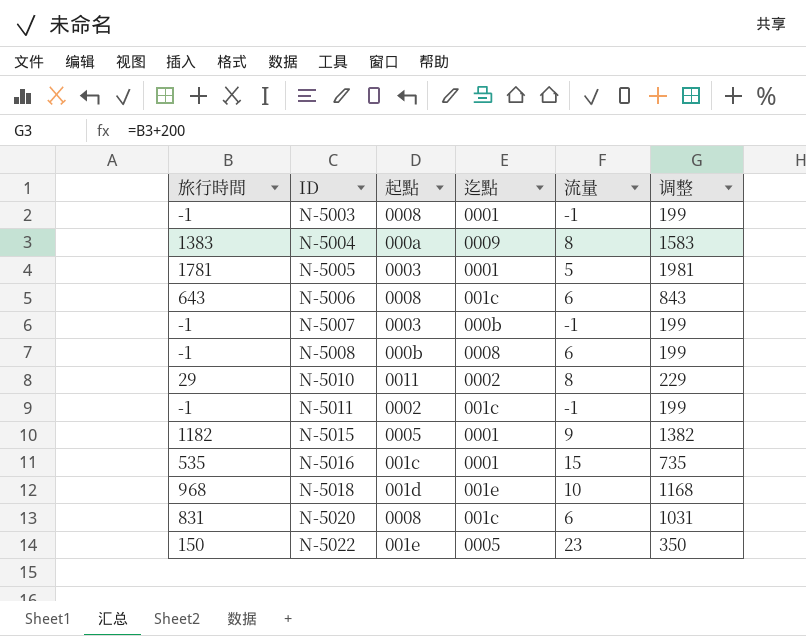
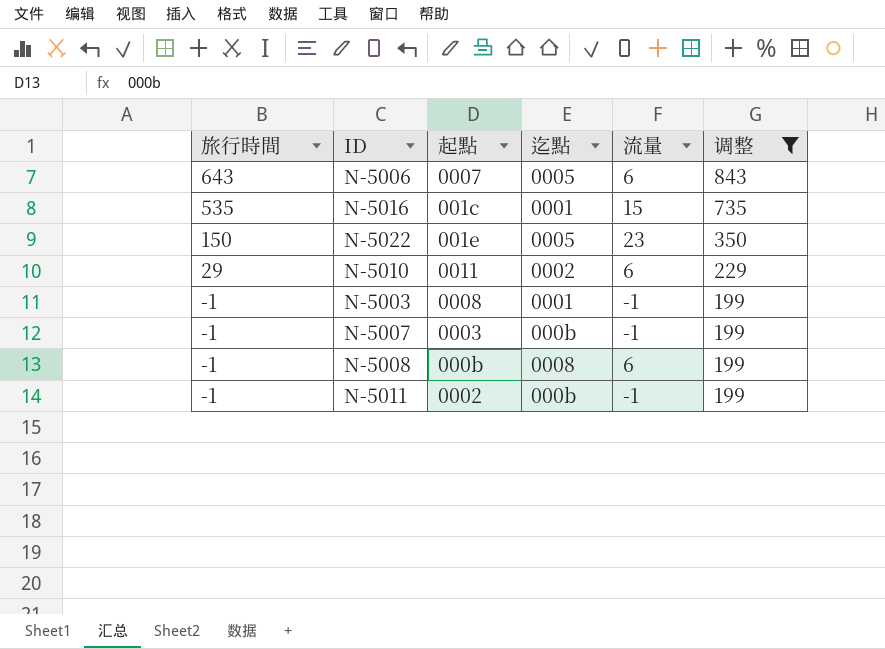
filter: none -> 调整 <= 843
row order: ID ascending -> 旅行時間 descending
N-5006 | 起點: 0008 -> 0007
N-5006 | 迄點: 001c -> 0005
N-5010 | 流量: 8 -> 6
N-5011 | 迄點: 001c -> 000b

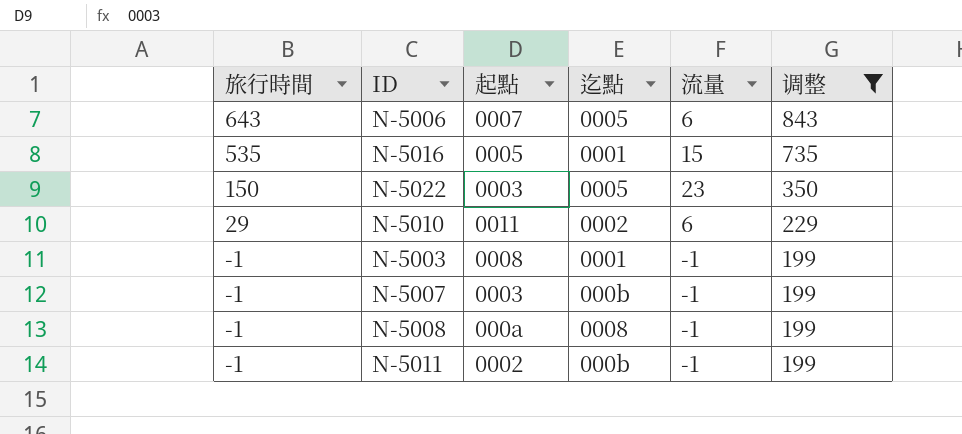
N-5016 | 起點: 001c -> 0005
N-5022 | 起點: 001e -> 0003
N-5008 | 起點: 000b -> 000a
N-5008 | 流量: 6 -> -1

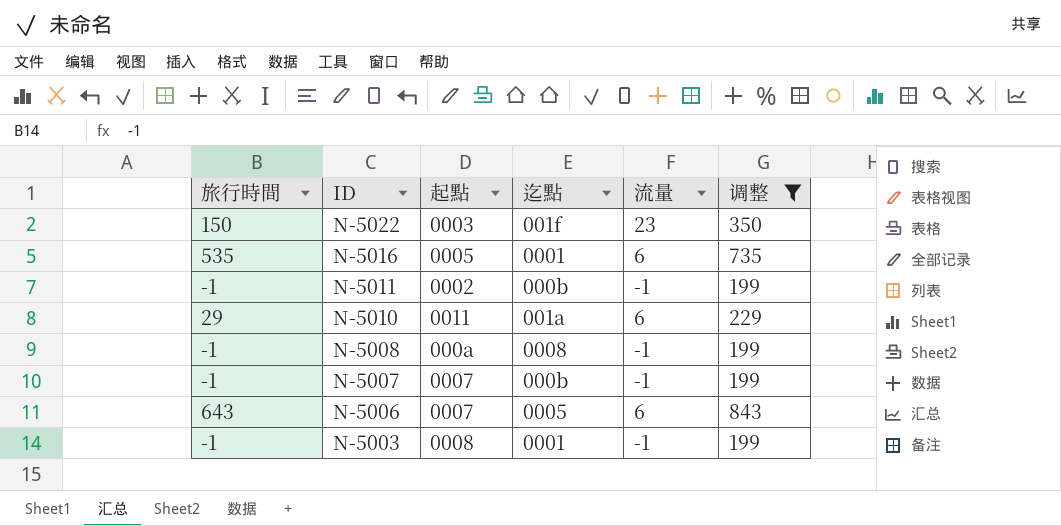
row order: 旅行時間 descending -> ID descending
N-5022 | 迄點: 0005 -> 001f
N-5016 | 流量: 15 -> 6
N-5010 | 迄點: 0002 -> 001a
N-5007 | 起點: 0003 -> 0007

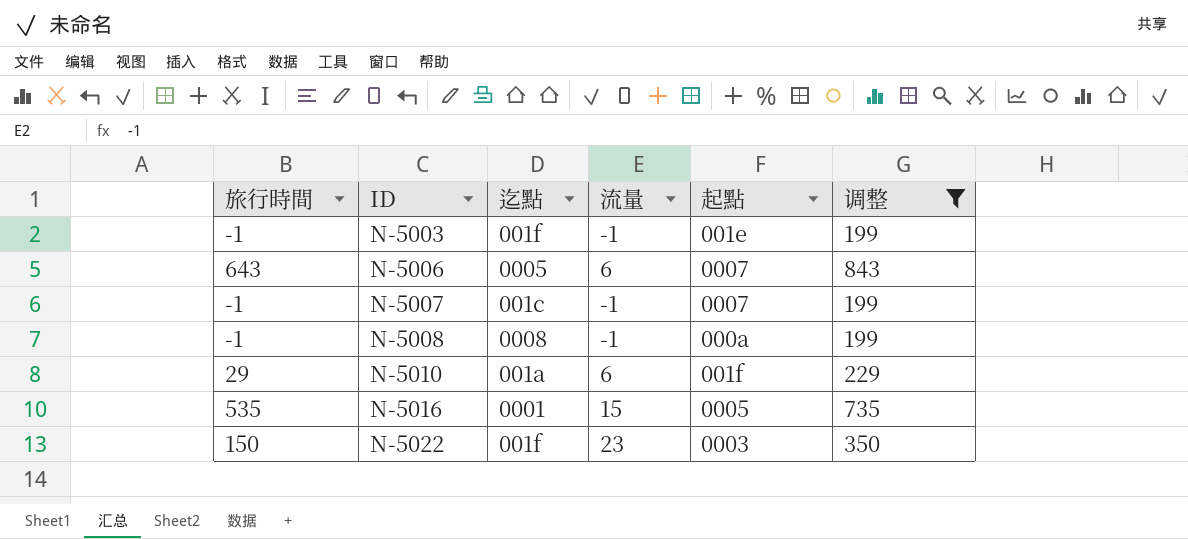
row order: ID descending -> ID ascending
column 起點 | position: 3 -> 5
row N-5011: -1 | 0002 | 000b | -1 | 199 -> none
N-5003 | 迄點: 0001 -> 001f
N-5003 | 起點: 0008 -> 001e
N-5007 | 迄點: 000b -> 001c
N-5010 | 起點: 0011 -> 001f
N-5016 | 流量: 6 -> 15

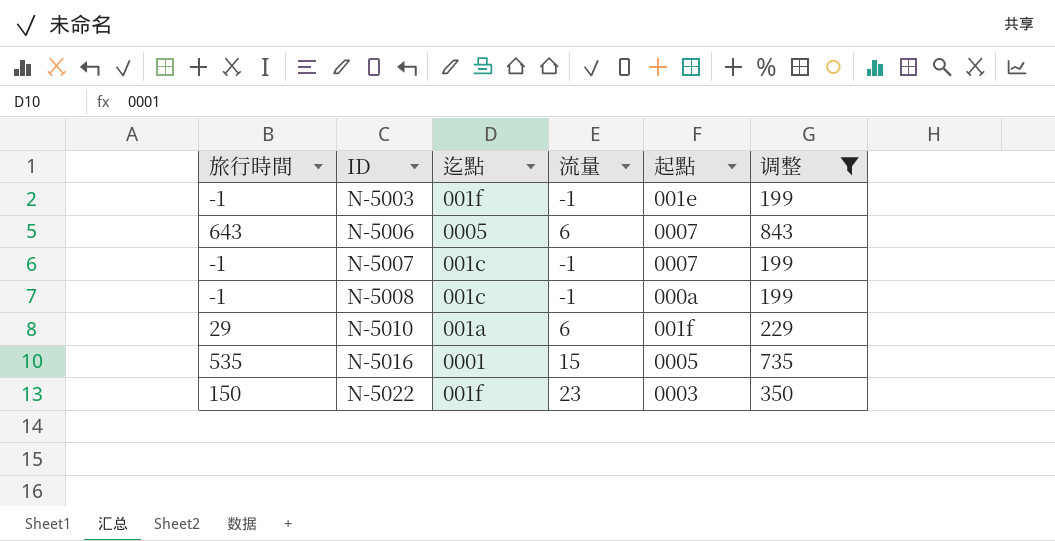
N-5008 | 迄點: 0008 -> 001c

